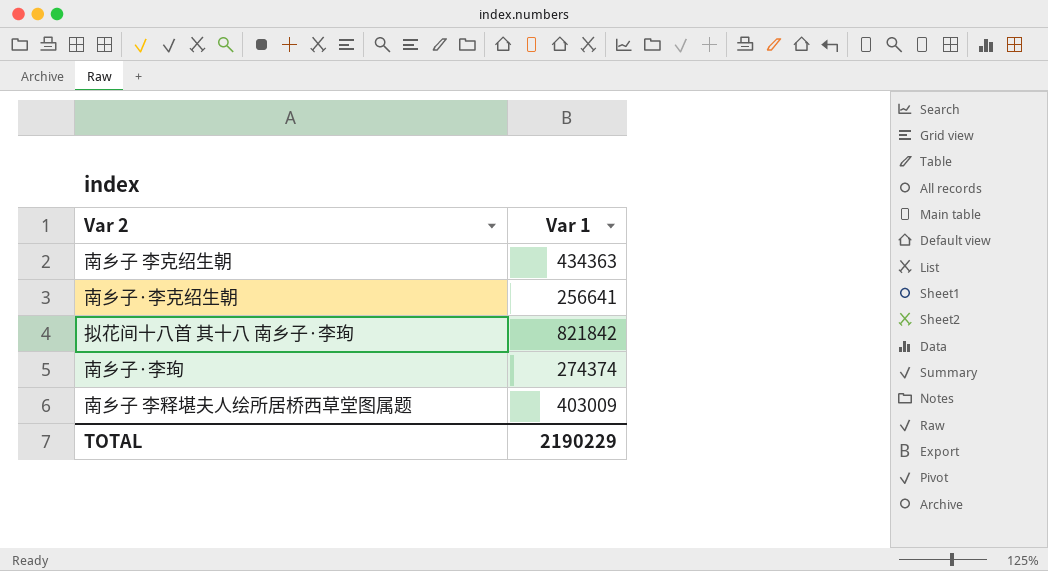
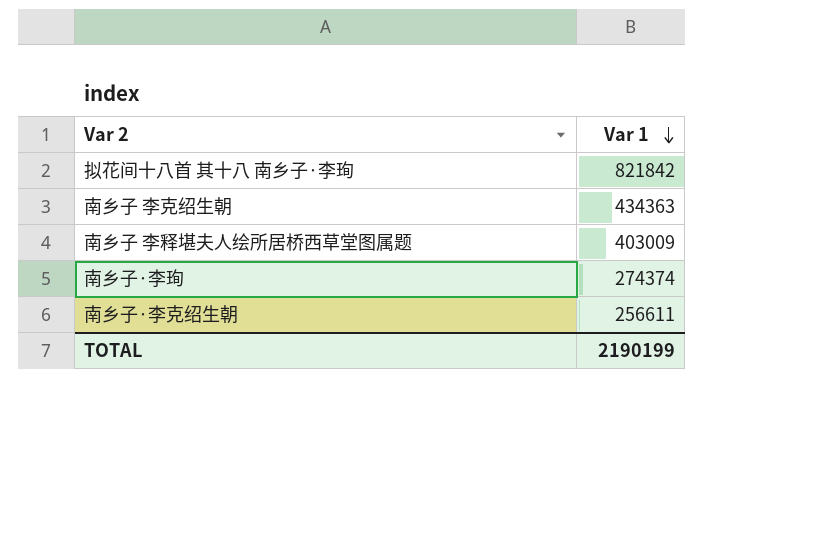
row order: none -> Var 1 descending
南乡子·李克绍生朝 | Var 1: 256641 -> 256611
TOTAL | Var 1: 2190229 -> 2190199

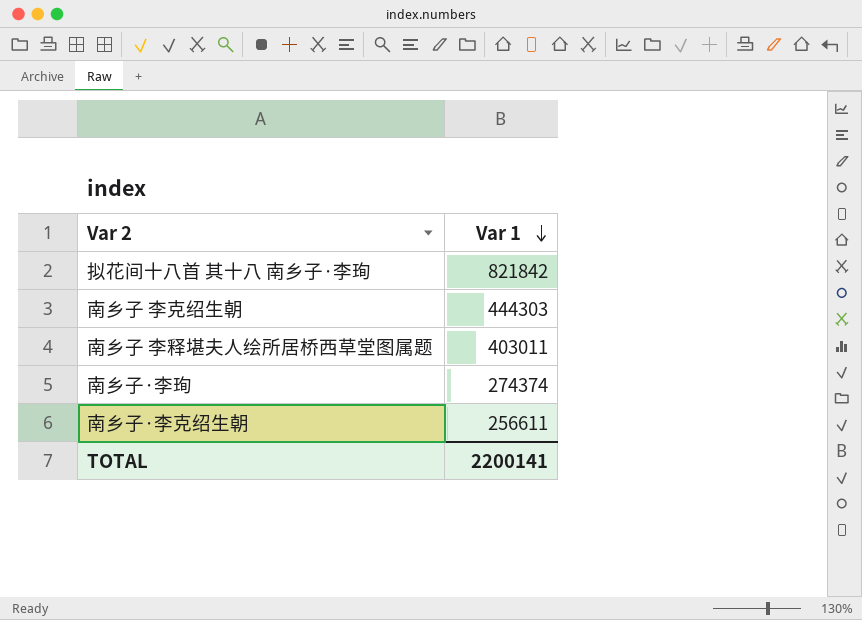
南乡子 李克绍生朝 | Var 1: 434363 -> 444303
南乡子 李释堪夫人绘所居桥西草堂图属题 | Var 1: 403009 -> 403011
TOTAL | Var 1: 2190199 -> 2200141

